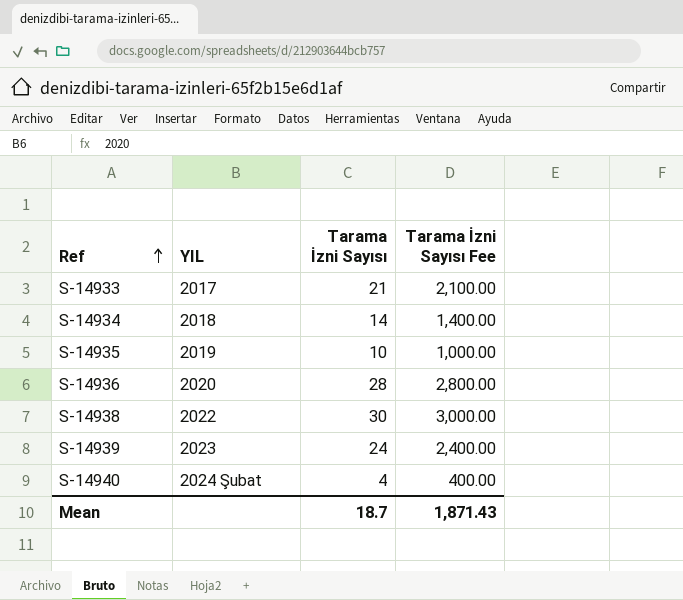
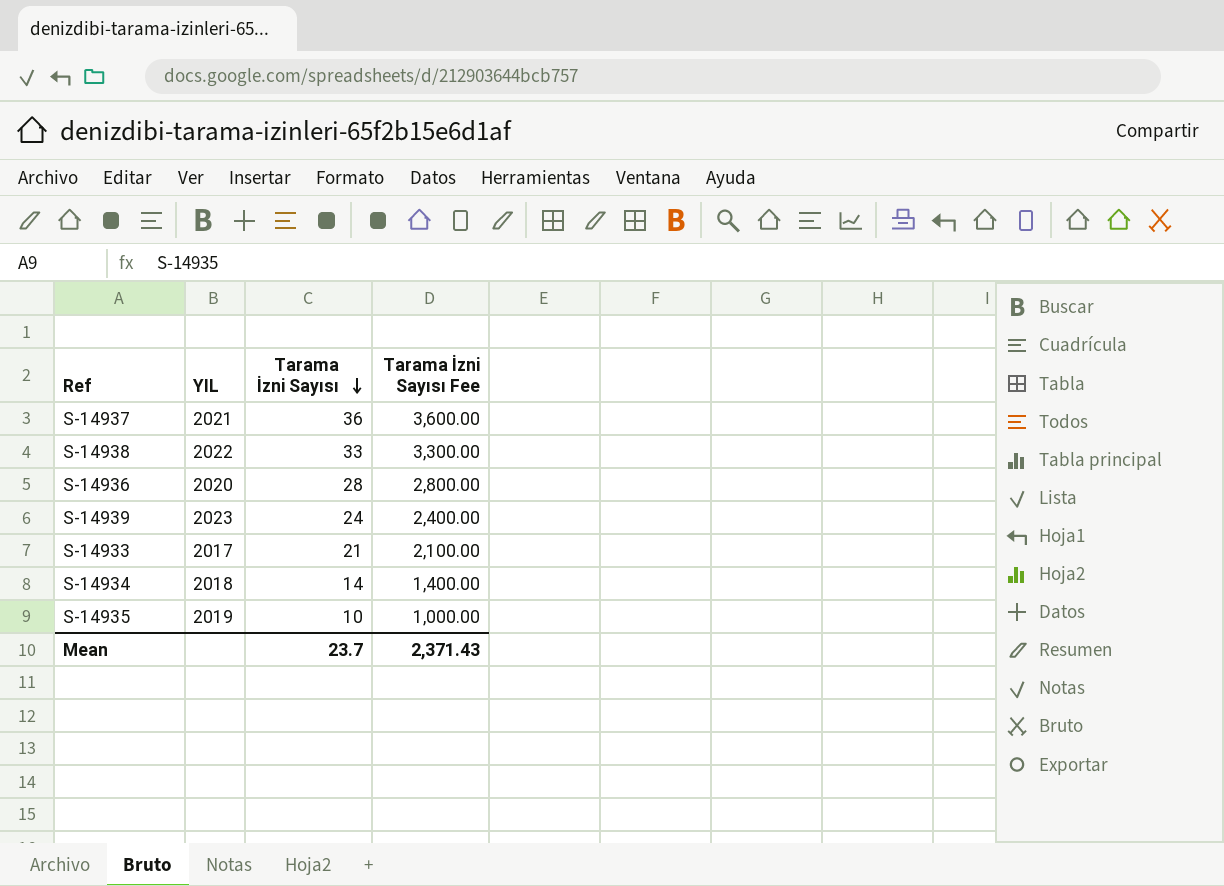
row order: Ref ascending -> Tarama İzni Sayısı descending
row S-14940: 2024 Şubat | 4 | 400.00 -> none
row S-14937: none -> 2021 | 36 | 3,600.00
S-14938 | Tarama İzni Sayısı: 30 -> 33
S-14938 | Tarama İzni Sayısı Fee: 3,000.00 -> 3,300.00
Mean | Tarama İzni Sayısı: 18.7 -> 23.7
Mean | Tarama İzni Sayısı Fee: 1,871.43 -> 2,371.43

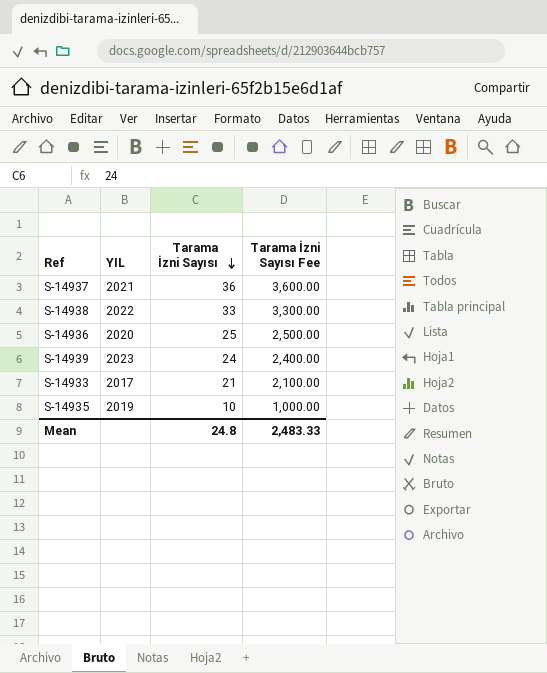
row S-14934: 2018 | 14 | 1,400.00 -> none
S-14936 | Tarama İzni Sayısı: 28 -> 25
S-14936 | Tarama İzni Sayısı Fee: 2,800.00 -> 2,500.00
Mean | Tarama İzni Sayısı: 23.7 -> 24.8
Mean | Tarama İzni Sayısı Fee: 2,371.43 -> 2,483.33

